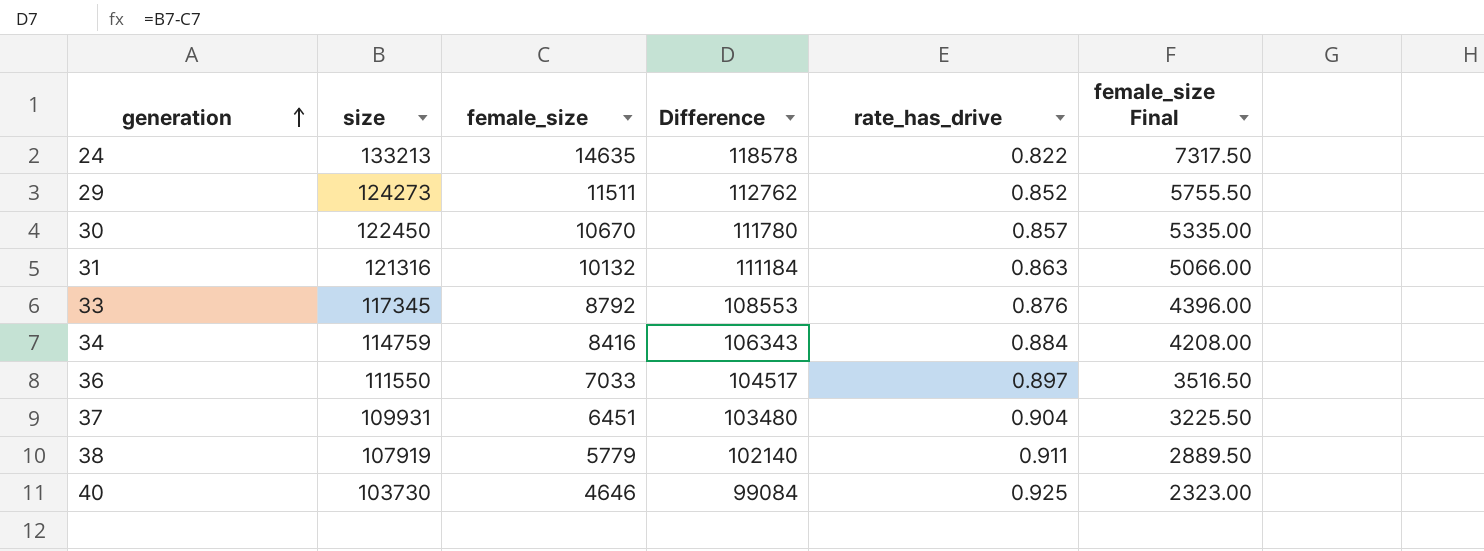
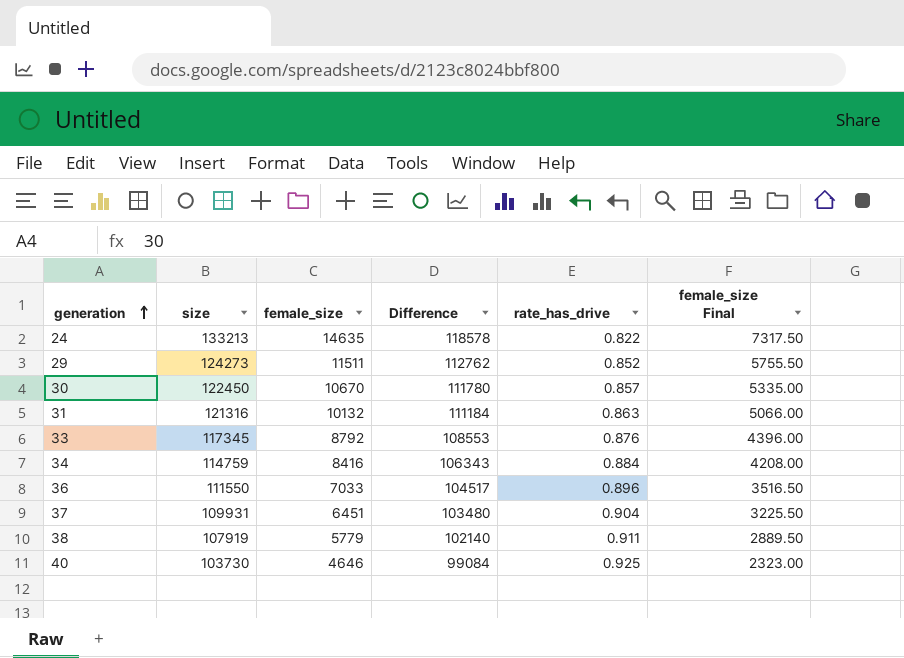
36 | rate_has_drive: 0.897 -> 0.896

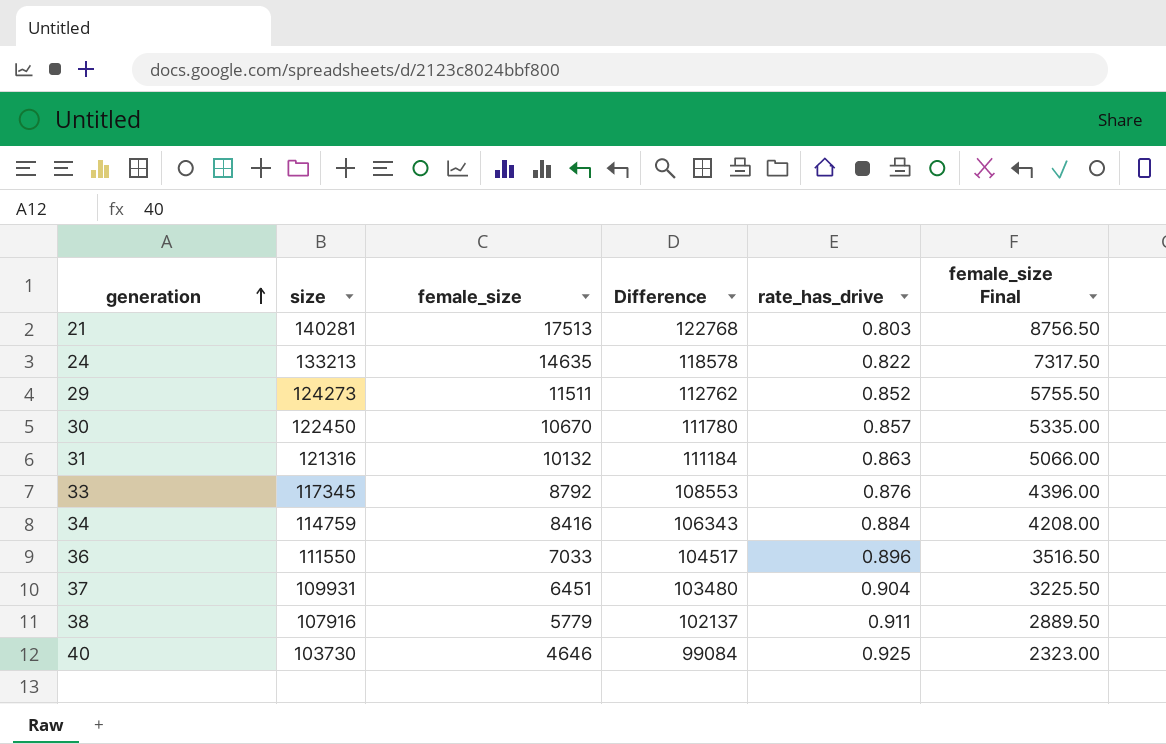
row 21: none -> 140281 | 17513 | 122768 | 0.803 | 8756.50
38 | size: 107919 -> 107916
38 | Difference: 102140 -> 102137

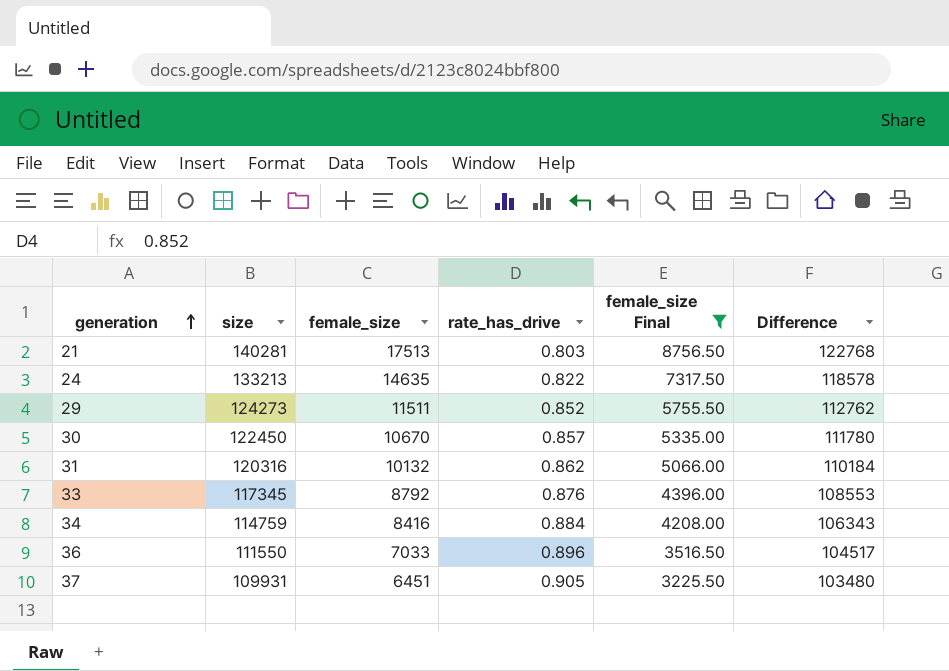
filter: none -> female_size Final >= 3225.50
column Difference | position: 4 -> 6
31 | size: 121316 -> 120316
31 | rate_has_drive: 0.863 -> 0.862
31 | Difference: 111184 -> 110184
37 | rate_has_drive: 0.904 -> 0.905

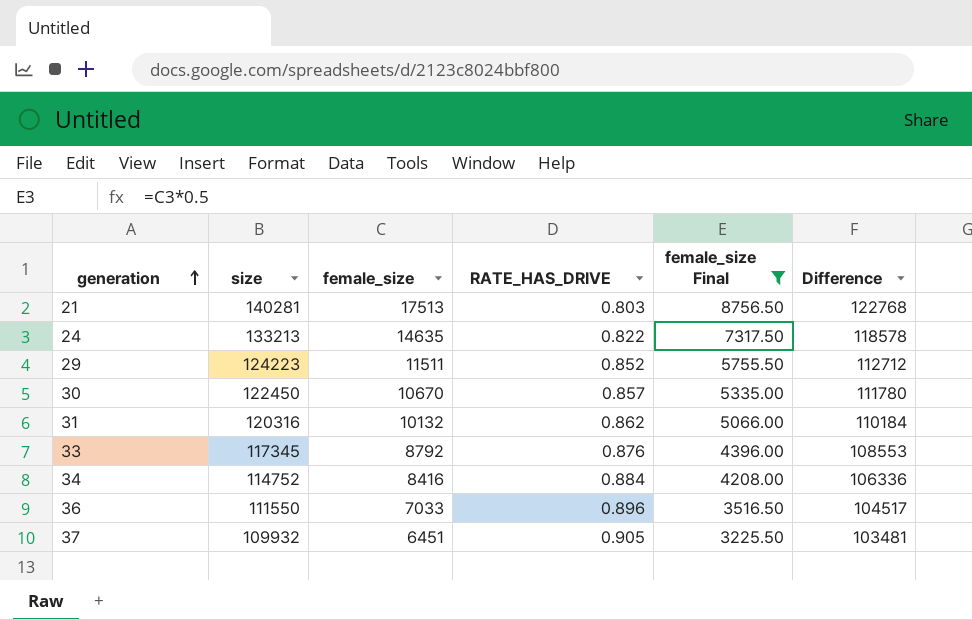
column name: rate_has_drive -> RATE_HAS_DRIVE
29 | size: 124273 -> 124223
29 | Difference: 112762 -> 112712
34 | size: 114759 -> 114752
34 | Difference: 106343 -> 106336
37 | size: 109931 -> 109932
37 | Difference: 103480 -> 103481

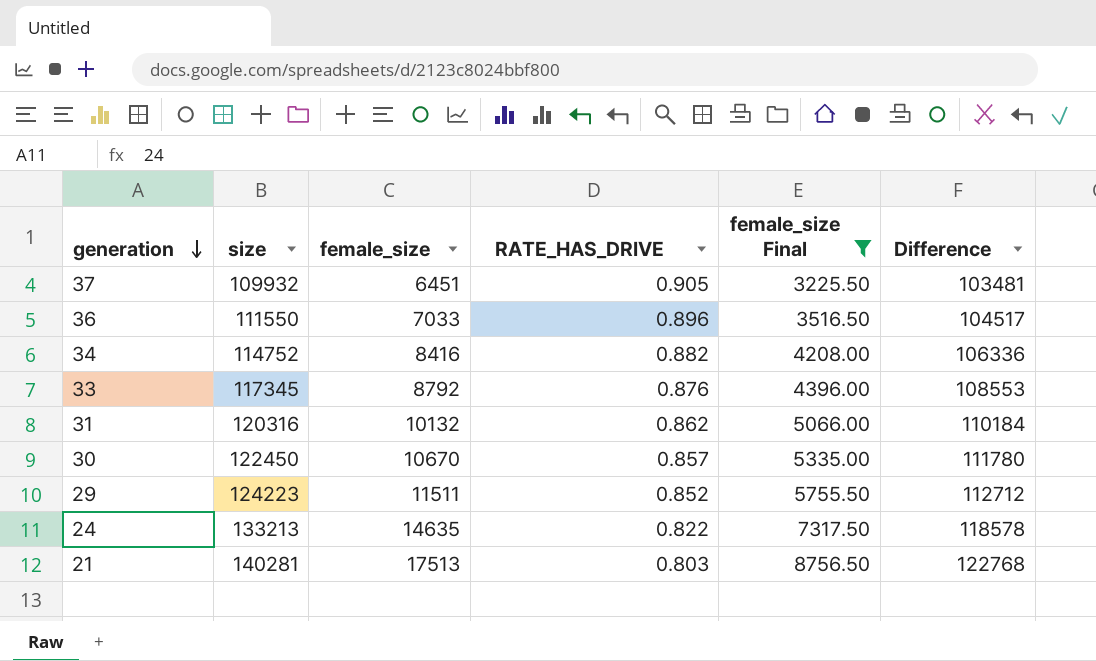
row order: generation ascending -> generation descending
34 | RATE_HAS_DRIVE: 0.884 -> 0.882

